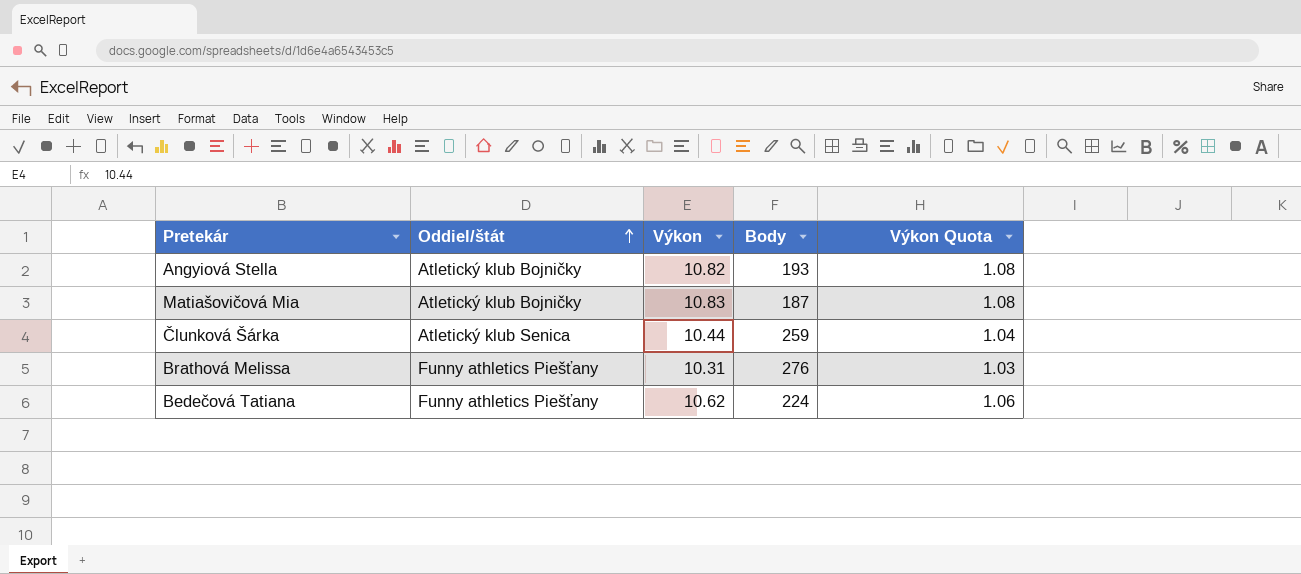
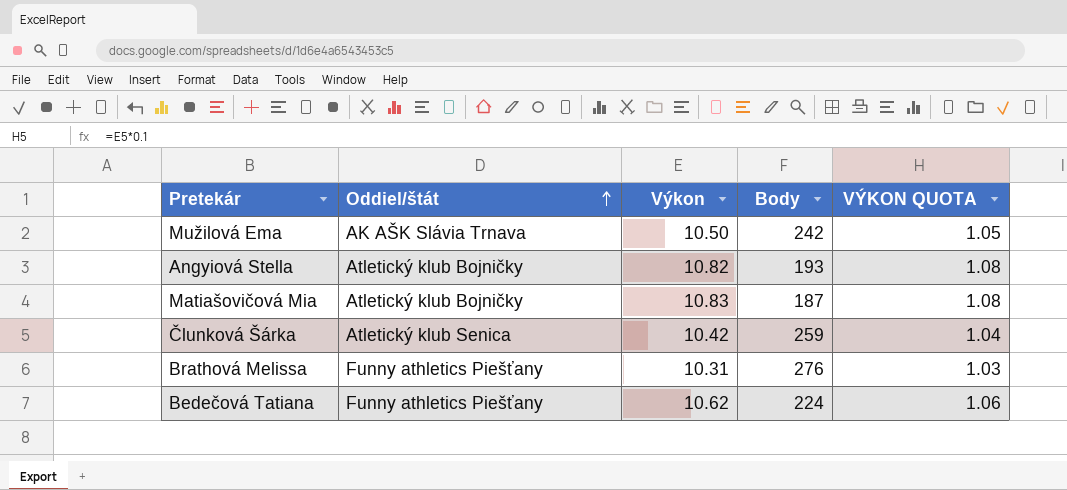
column name: Výkon Quota -> VÝKON QUOTA
row Mužilová Ema: none -> AK AŠK Slávia Trnava | 10.50 | 242 | 1.05
Člunková Šárka | Výkon: 10.44 -> 10.42

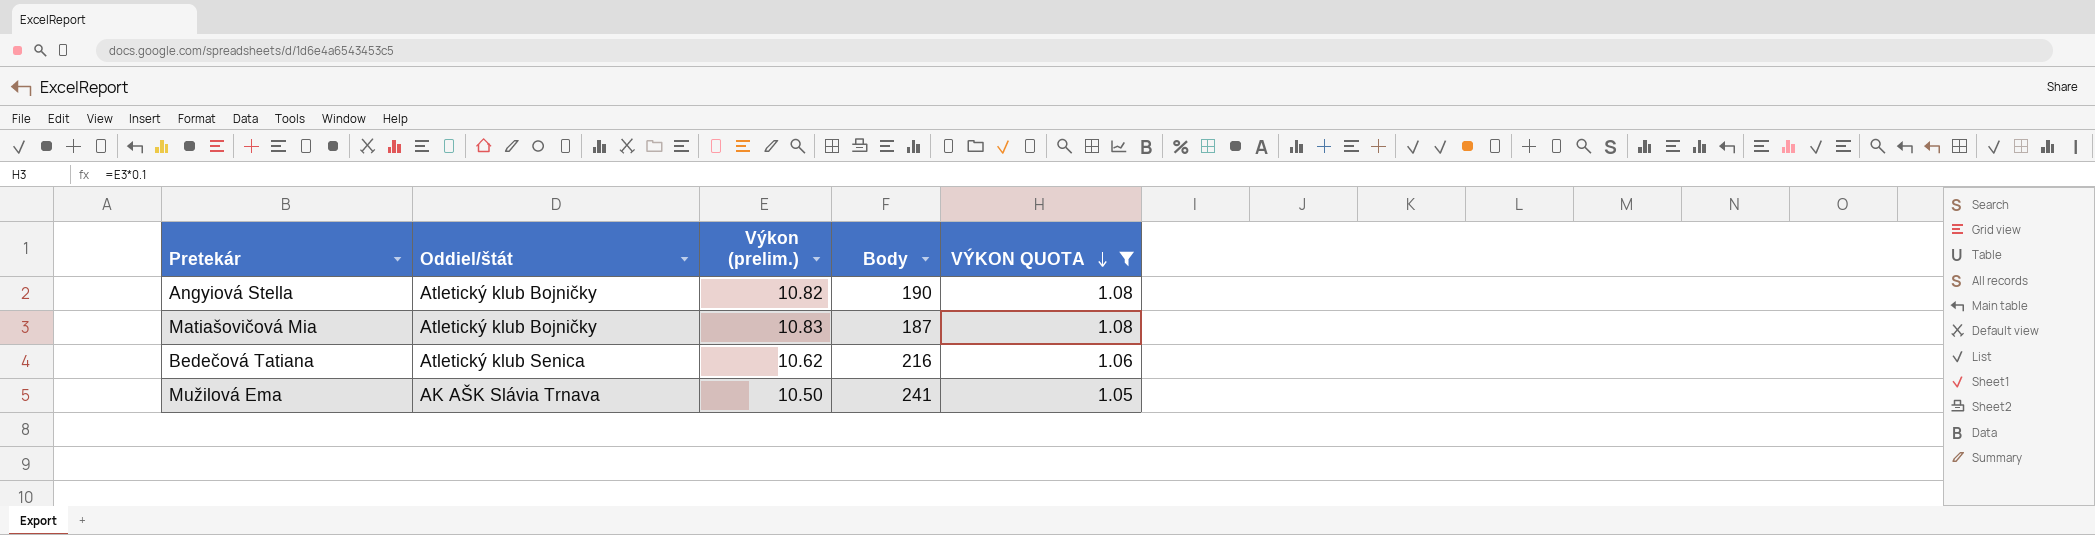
filter: none -> VÝKON QUOTA >= 1.05
row order: Oddiel/štát ascending -> VÝKON QUOTA descending
column name: Výkon -> Výkon (prelim.)
Angyiová Stella | Body: 193 -> 190
Bedečová Tatiana | Oddiel/štát: Funny athletics Piešťany -> Atletický klub Senica
Bedečová Tatiana | Body: 224 -> 216
Mužilová Ema | Body: 242 -> 241

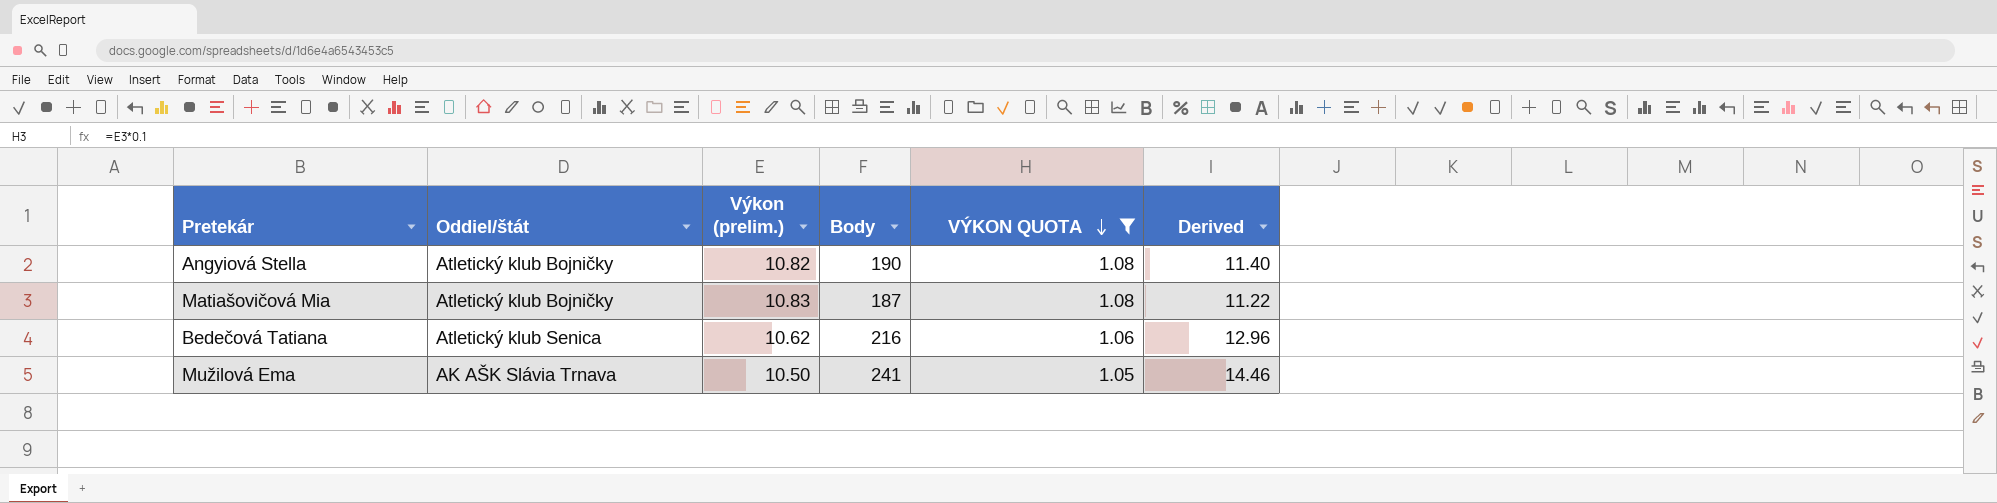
column Derived | formula: none -> [Body] * 0.06

